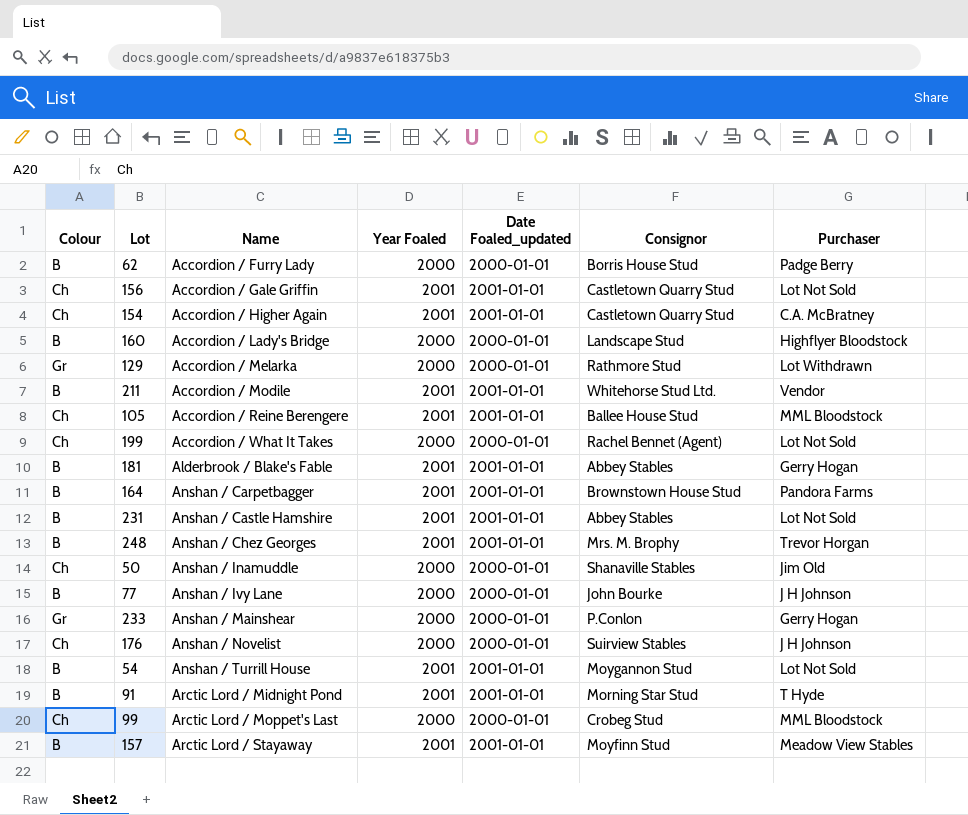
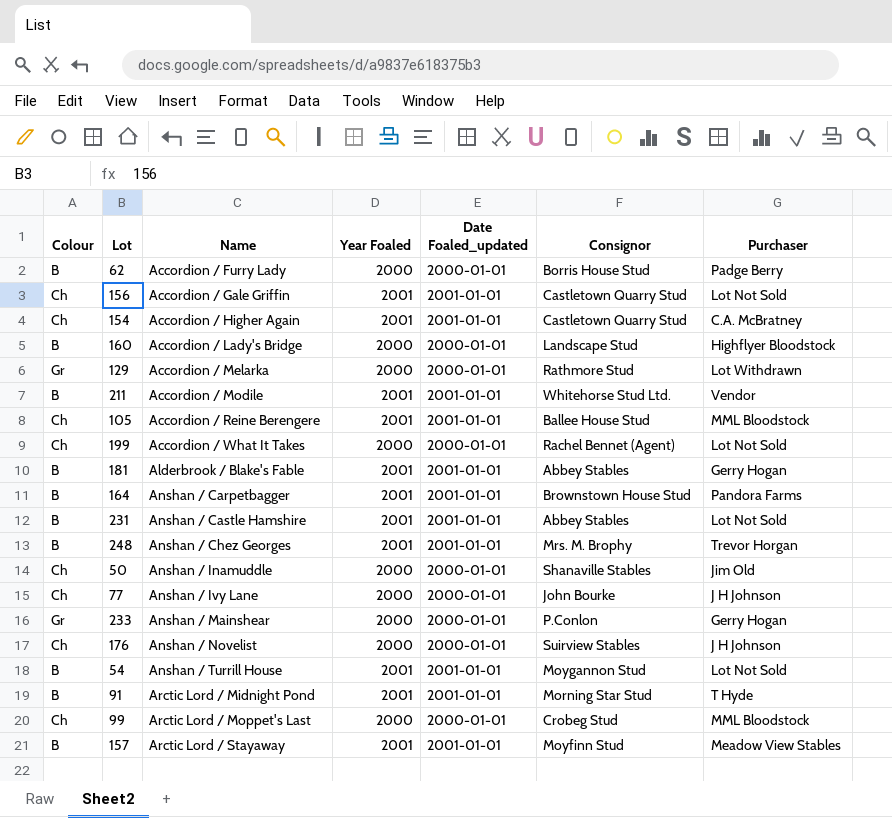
77 | Colour: B -> Ch

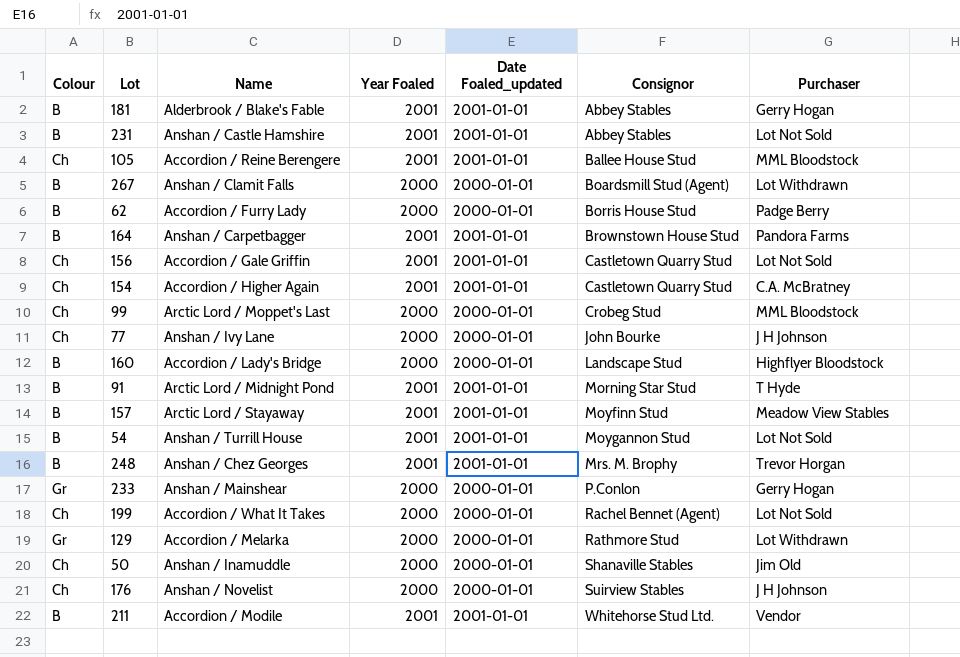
row order: Name ascending -> Consignor ascending
row 267: none -> B | Anshan / Clamit Falls | 2000 | 2000-01-01 | Boardsmill Stud (Agent) | Lot Withdrawn

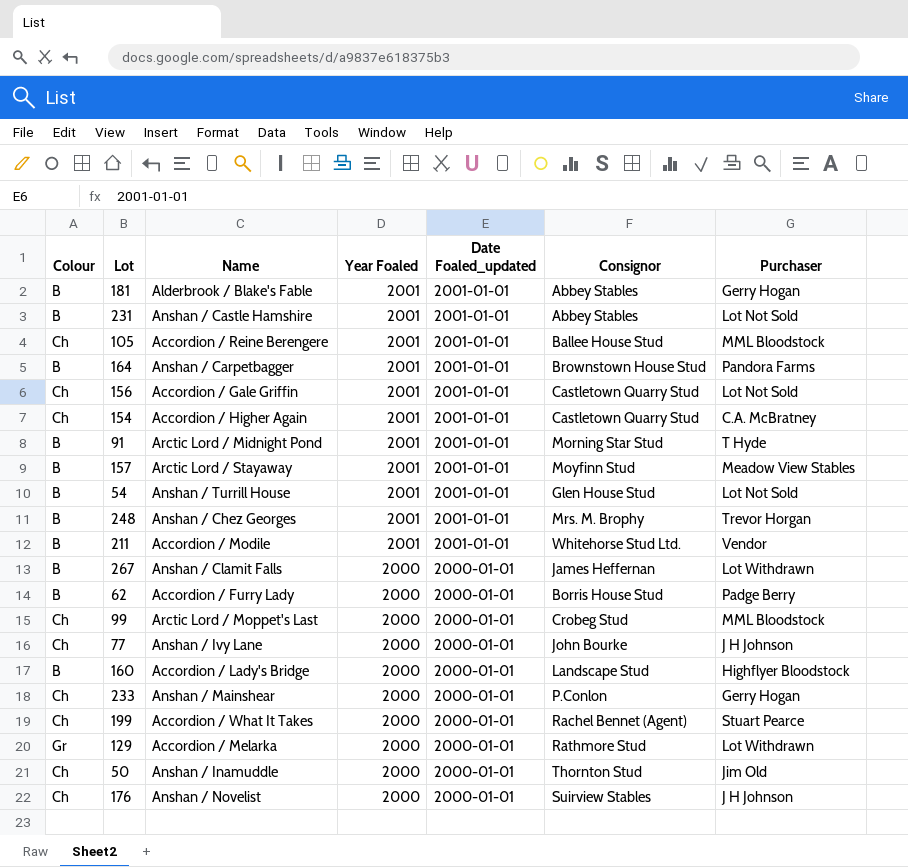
row order: Consignor ascending -> Year Foaled descending
54 | Consignor: Moygannon Stud -> Glen House Stud
267 | Consignor: Boardsmill Stud (Agent) -> James Heffernan
233 | Colour: Gr -> Ch
199 | Purchaser: Lot Not Sold -> Stuart Pearce
50 | Consignor: Shanaville Stables -> Thornton Stud

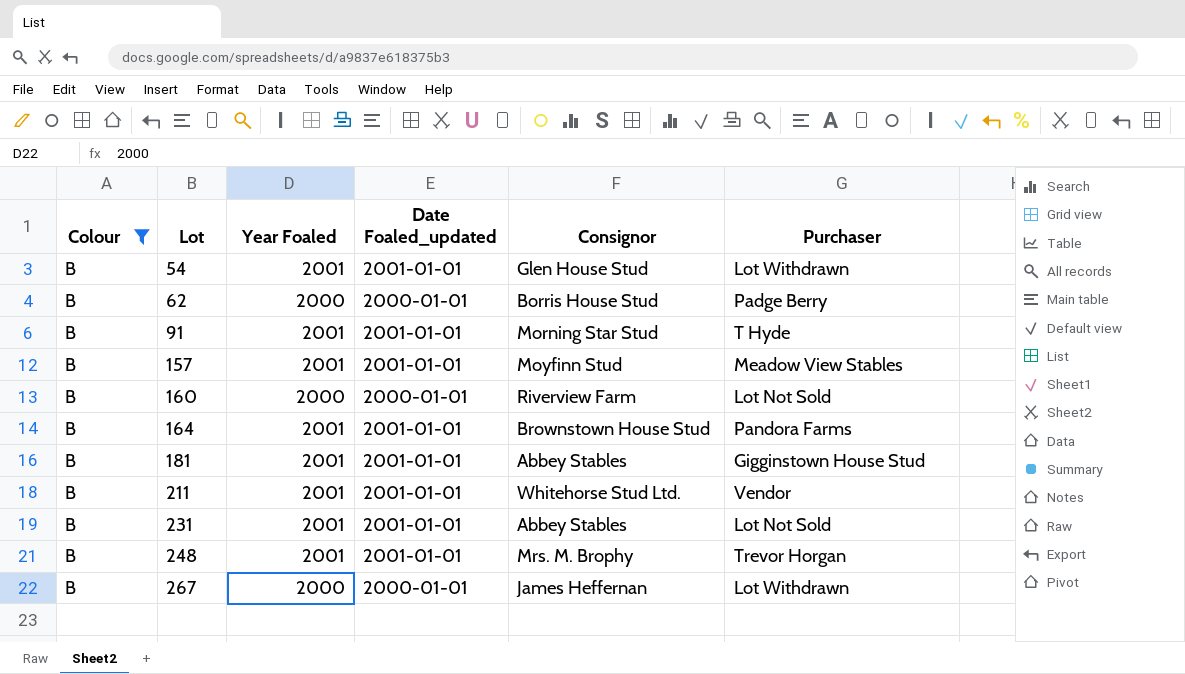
filter: none -> Colour = B
row order: Year Foaled descending -> Lot ascending
column Name | position: 3 -> none
54 | Purchaser: Lot Not Sold -> Lot Withdrawn
160 | Consignor: Landscape Stud -> Riverview Farm
160 | Purchaser: Highflyer Bloodstock -> Lot Not Sold
181 | Purchaser: Gerry Hogan -> Gigginstown House Stud

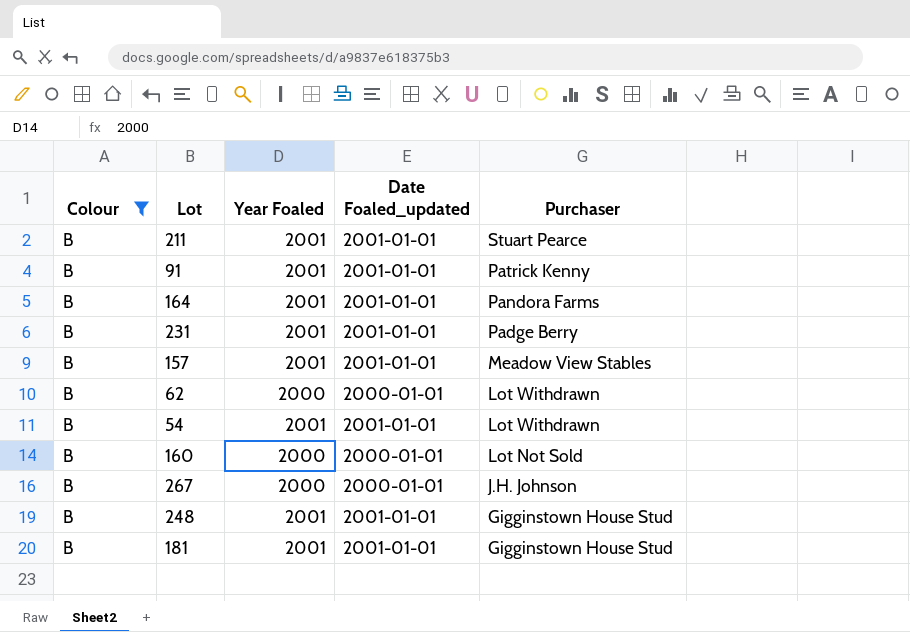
row order: Lot ascending -> Purchaser descending
column Consignor | position: 5 -> none
211 | Purchaser: Vendor -> Stuart Pearce
91 | Purchaser: T Hyde -> Patrick Kenny
231 | Purchaser: Lot Not Sold -> Padge Berry
62 | Purchaser: Padge Berry -> Lot Withdrawn
267 | Purchaser: Lot Withdrawn -> J.H. Johnson
248 | Purchaser: Trevor Horgan -> Gigginstown House Stud

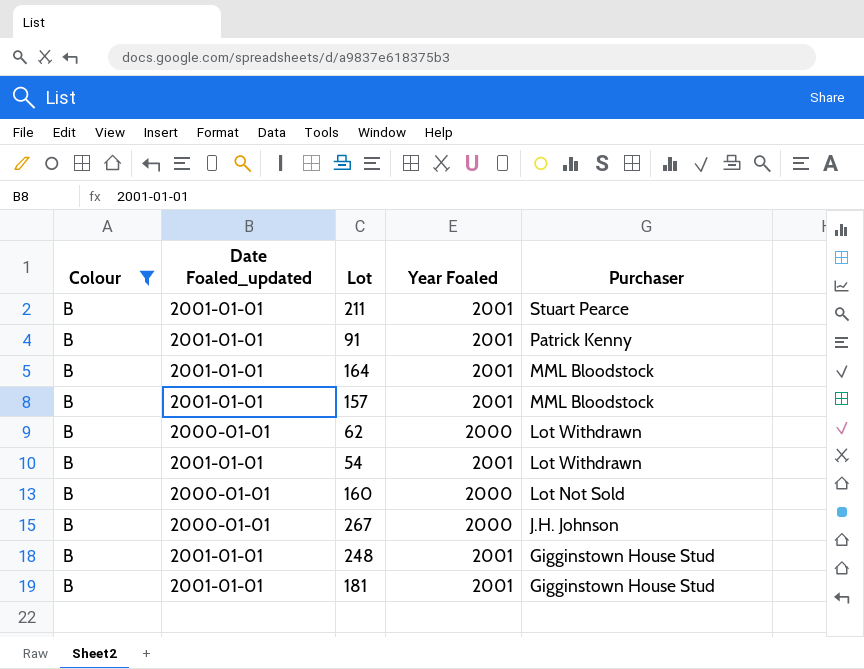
column Date Foaled_updated | position: 4 -> 2
row 231: B | 2001 | 2001-01-01 | Padge Berry -> none
164 | Purchaser: Pandora Farms -> MML Bloodstock
157 | Purchaser: Meadow View Stables -> MML Bloodstock

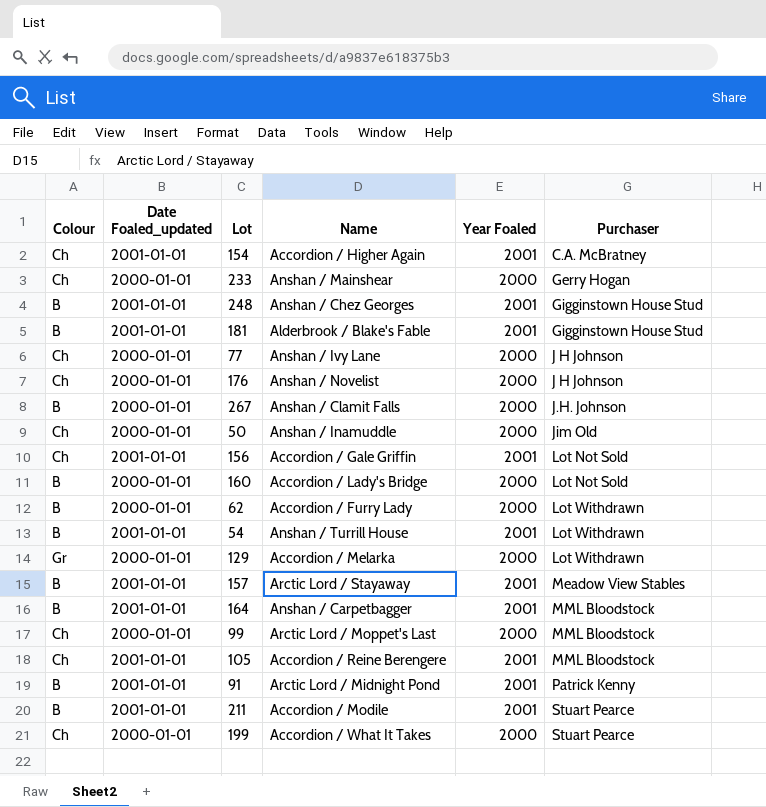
filter: Colour = B -> none
row order: Purchaser descending -> Purchaser ascending
column Name | position: none -> 4
157 | Purchaser: MML Bloodstock -> Meadow View Stables

